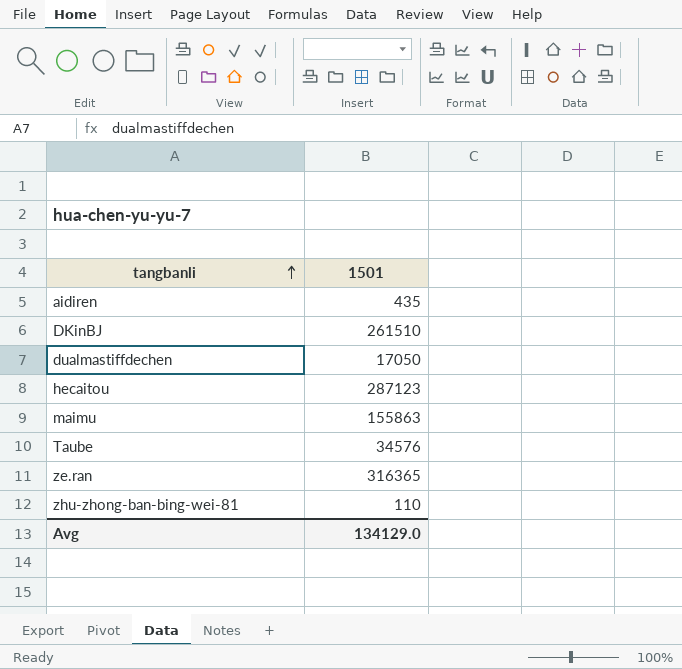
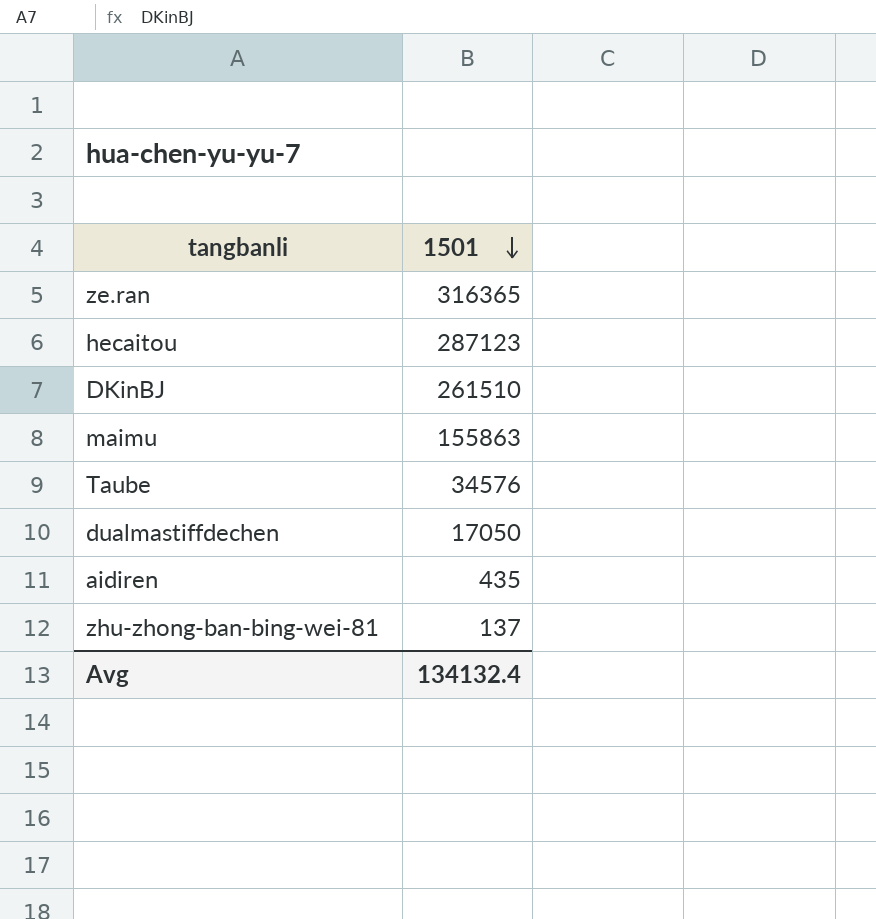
row order: tangbanli ascending -> 1501 descending
zhu-zhong-ban-bing-wei-81 | 1501: 110 -> 137
Avg | 1501: 134129.0 -> 134132.4

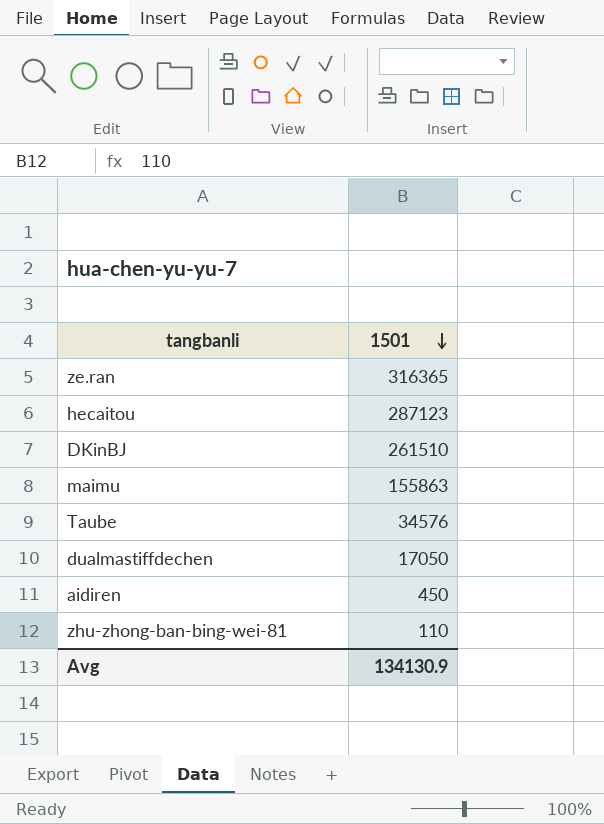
aidiren | 1501: 435 -> 450
zhu-zhong-ban-bing-wei-81 | 1501: 137 -> 110
Avg | 1501: 134132.4 -> 134130.9

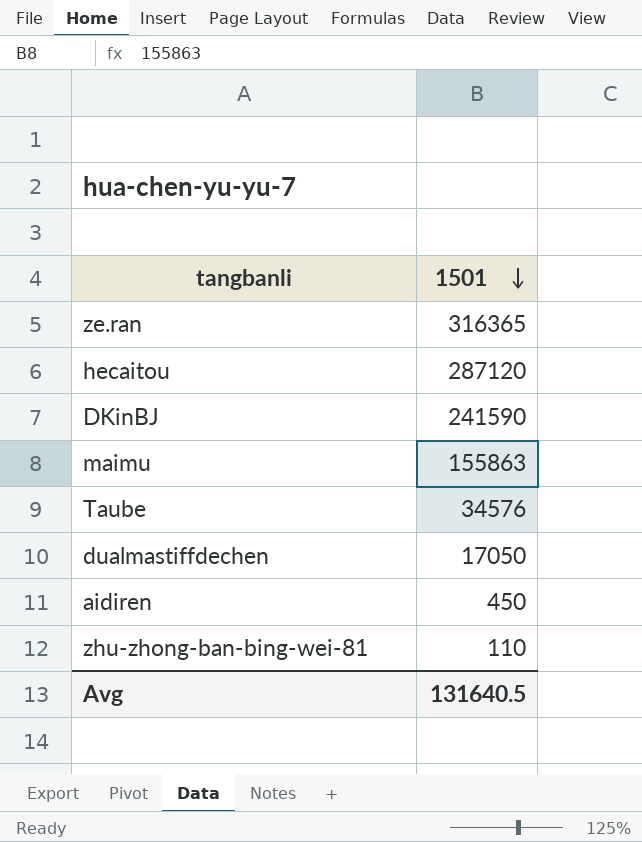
hecaitou | 1501: 287123 -> 287120
DKinBJ | 1501: 261510 -> 241590
Avg | 1501: 134130.9 -> 131640.5

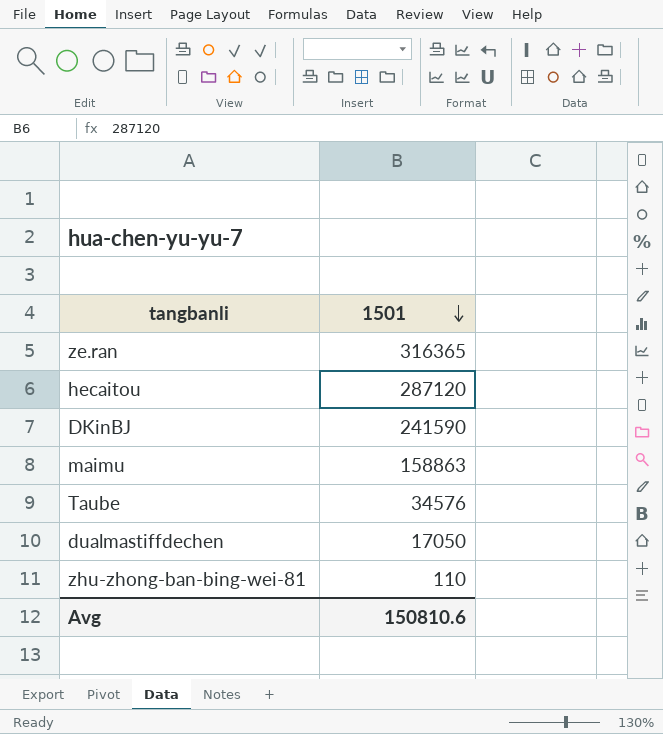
row aidiren: 450 -> none
maimu | 1501: 155863 -> 158863
Avg | 1501: 131640.5 -> 150810.6

